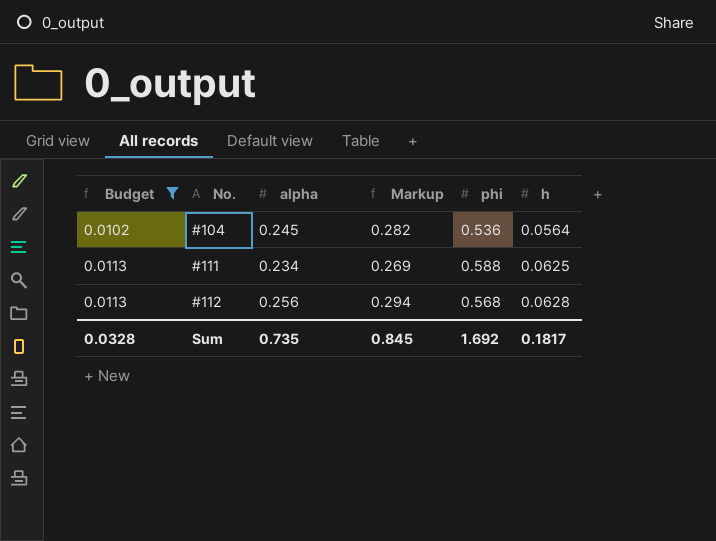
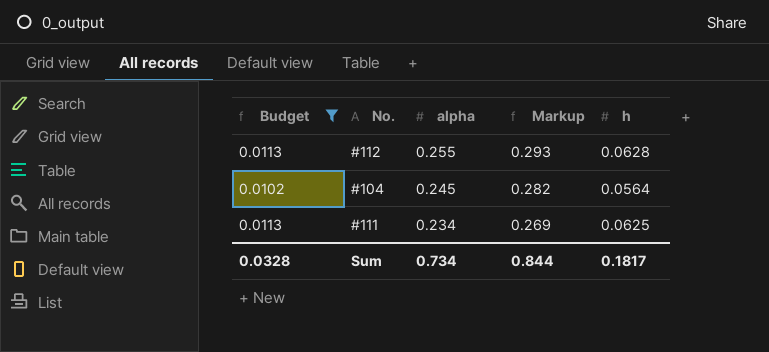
row order: Budget ascending -> alpha descending
column phi | position: 5 -> none
#112 | alpha: 0.256 -> 0.255
#112 | Markup: 0.294 -> 0.293
Sum | alpha: 0.735 -> 0.734
Sum | Markup: 0.845 -> 0.844

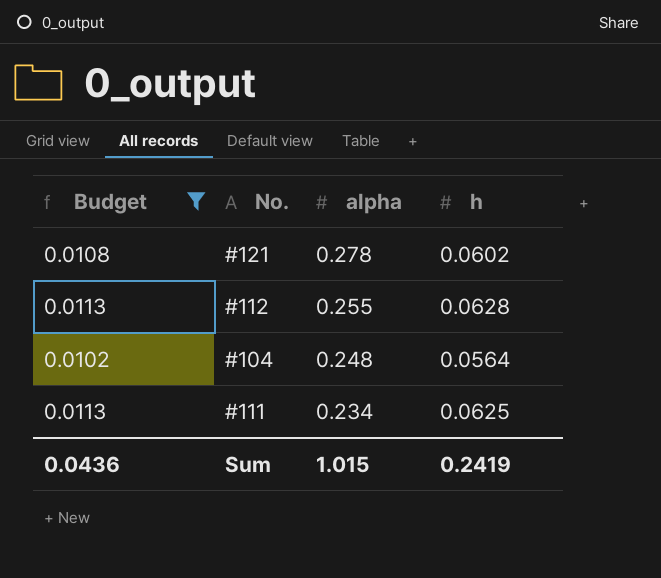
column Markup | formula: [alpha] * 1.15 -> none
row #121: none -> 0.0108 | 0.278 | 0.0602
#104 | alpha: 0.245 -> 0.248
Sum | Budget: 0.0328 -> 0.0436
Sum | alpha: 0.734 -> 1.015
Sum | h: 0.1817 -> 0.2419

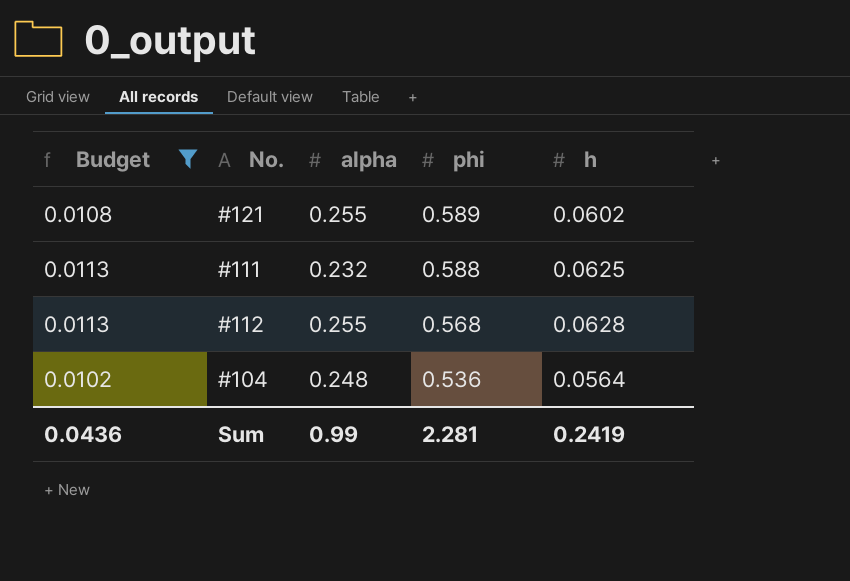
row order: alpha descending -> phi descending
column phi | position: none -> 4
#121 | alpha: 0.278 -> 0.255
#111 | alpha: 0.234 -> 0.232
Sum | alpha: 1.015 -> 0.99

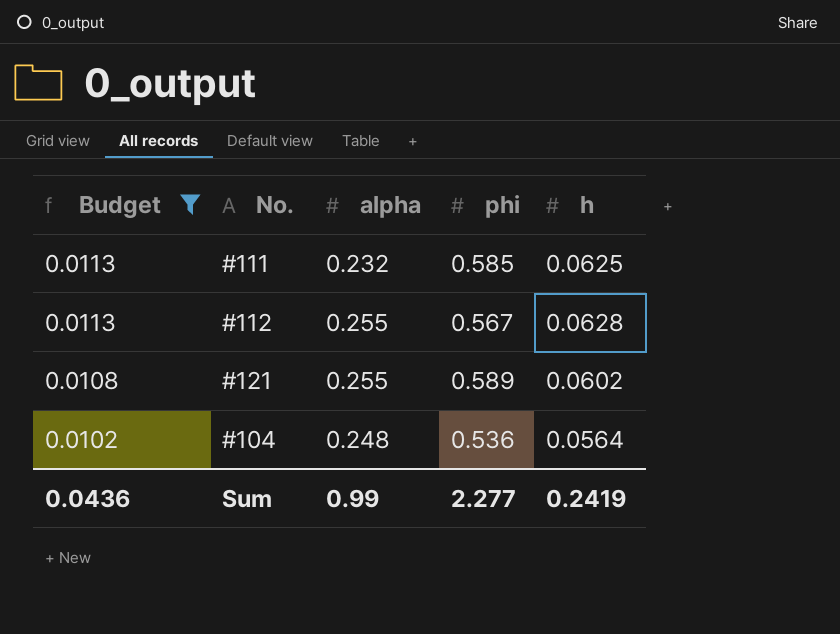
row order: phi descending -> Budget descending
#111 | phi: 0.588 -> 0.585
#112 | phi: 0.568 -> 0.567
Sum | phi: 2.281 -> 2.277

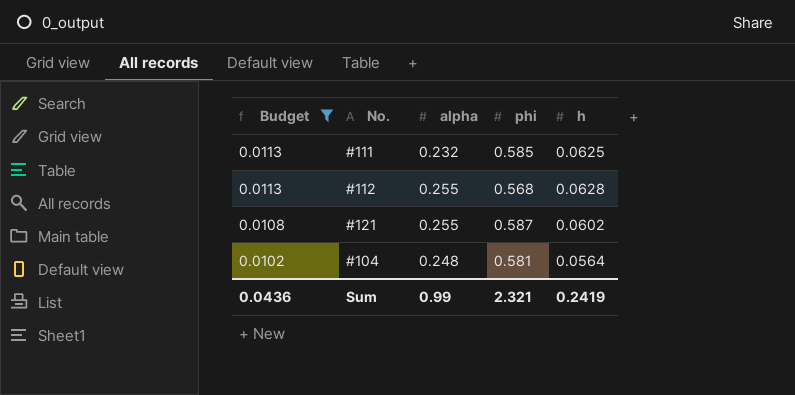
#112 | phi: 0.567 -> 0.568
#121 | phi: 0.589 -> 0.587
#104 | phi: 0.536 -> 0.581
Sum | phi: 2.277 -> 2.321

